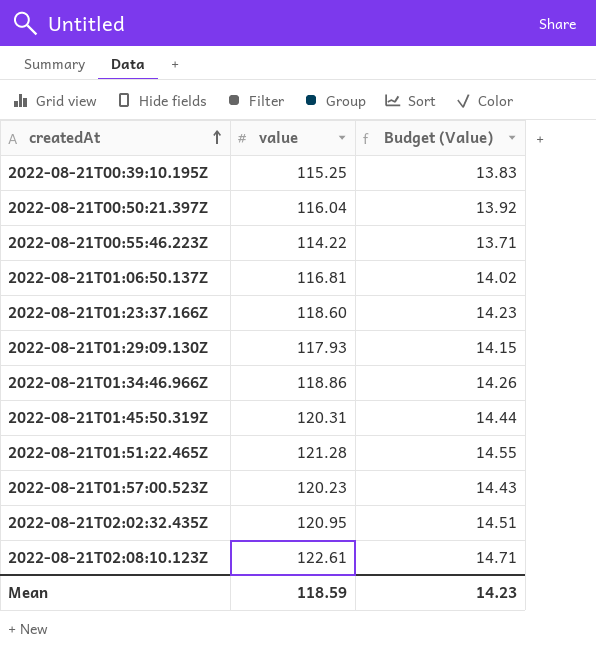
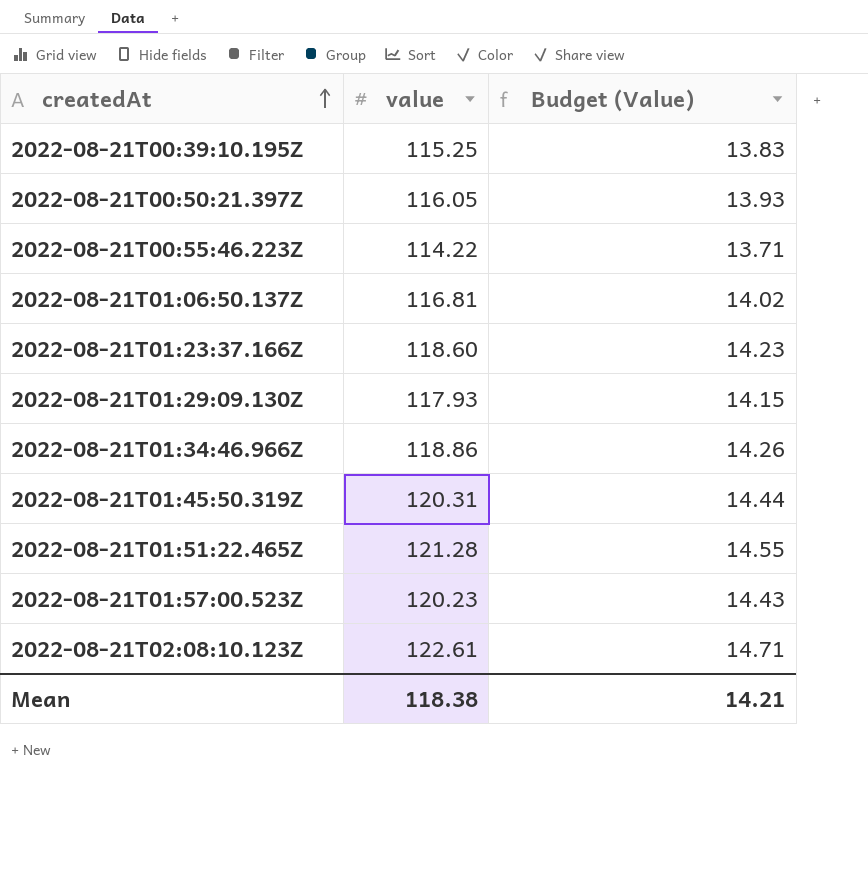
row 2022-08-21T02:02:32.435Z: 120.95 | 14.51 -> none
2022-08-21T00:50:21.397Z | value: 116.04 -> 116.05
2022-08-21T00:50:21.397Z | Budget (Value): 13.92 -> 13.93
Mean | value: 118.59 -> 118.38
Mean | Budget (Value): 14.23 -> 14.21

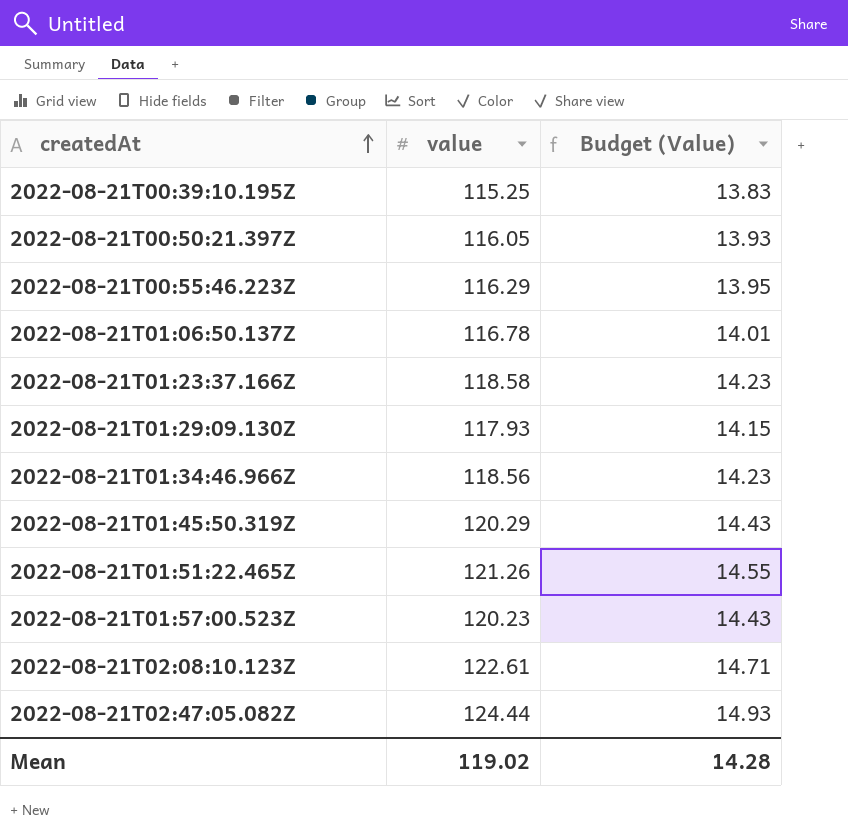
2022-08-21T00:55:46.223Z | value: 114.22 -> 116.29
2022-08-21T00:55:46.223Z | Budget (Value): 13.71 -> 13.95
2022-08-21T01:06:50.137Z | value: 116.81 -> 116.78
2022-08-21T01:06:50.137Z | Budget (Value): 14.02 -> 14.01
2022-08-21T01:23:37.166Z | value: 118.60 -> 118.58
2022-08-21T01:34:46.966Z | value: 118.86 -> 118.56
2022-08-21T01:34:46.966Z | Budget (Value): 14.26 -> 14.23
2022-08-21T01:45:50.319Z | value: 120.31 -> 120.29
2022-08-21T01:45:50.319Z | Budget (Value): 14.44 -> 14.43
2022-08-21T01:51:22.465Z | value: 121.28 -> 121.26
row 2022-08-21T02:47:05.082Z: none -> 124.44 | 14.93
Mean | value: 118.38 -> 119.02
Mean | Budget (Value): 14.21 -> 14.28

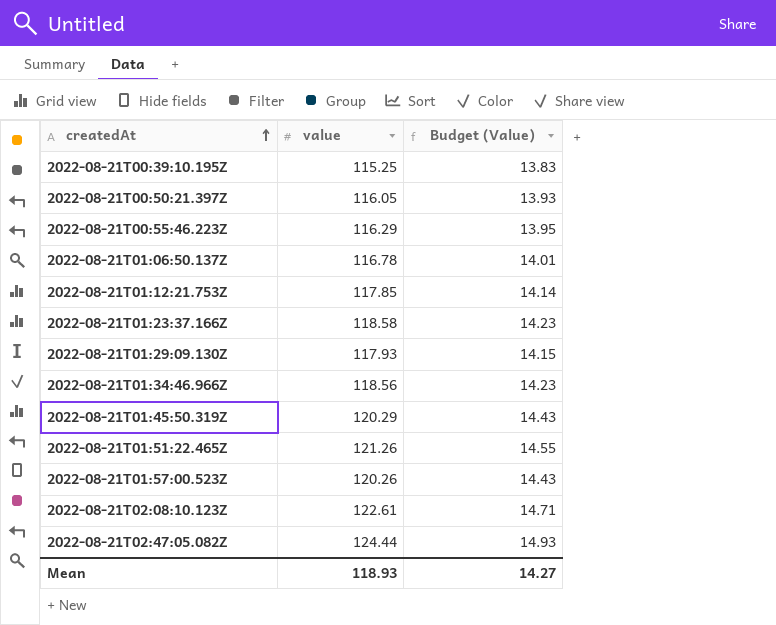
row 2022-08-21T01:12:21.753Z: none -> 117.85 | 14.14
2022-08-21T01:57:00.523Z | value: 120.23 -> 120.26
Mean | value: 119.02 -> 118.93
Mean | Budget (Value): 14.28 -> 14.27

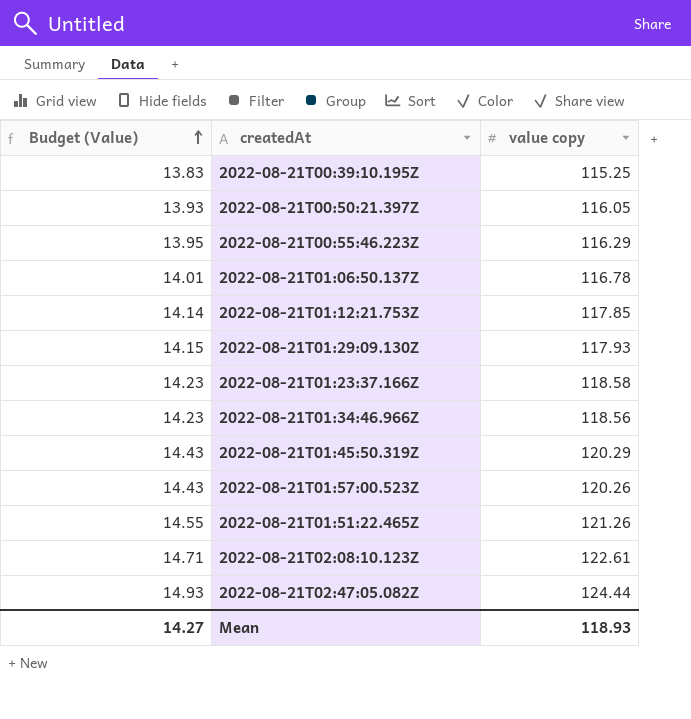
row order: createdAt ascending -> Budget (Value) ascending
column Budget (Value) | position: 3 -> 1
column name: value -> value copy

